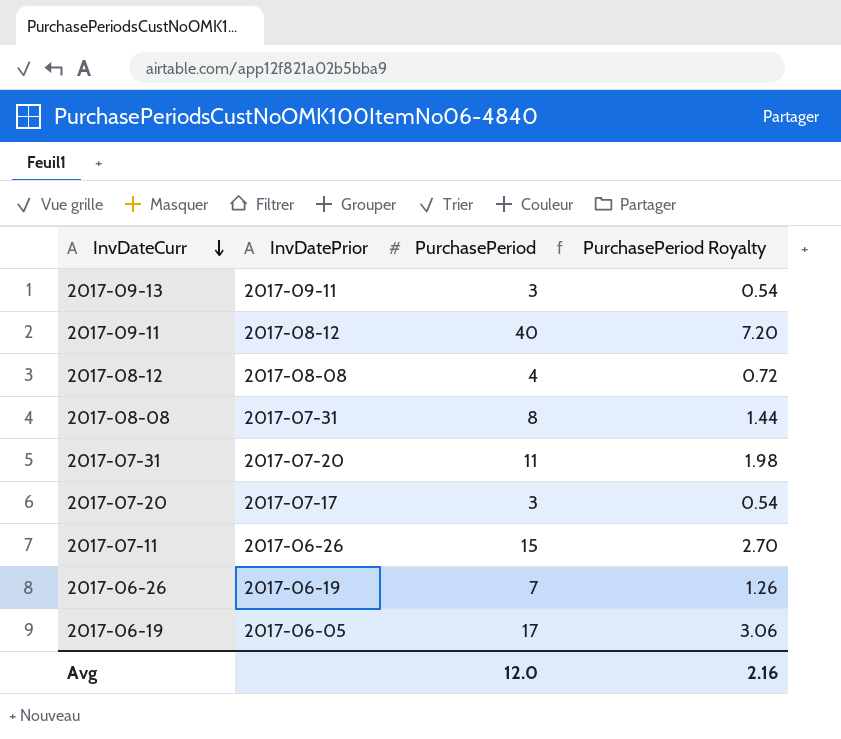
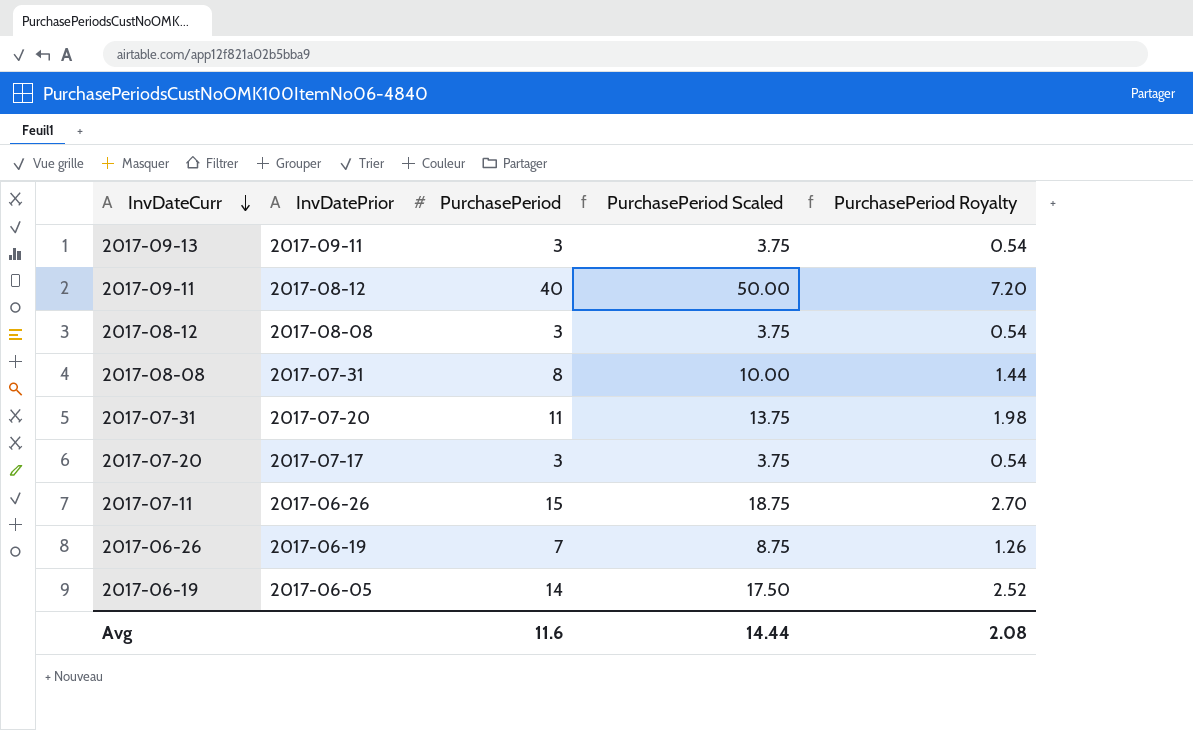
column PurchasePeriod Scaled | formula: none -> [PurchasePeriod] * 1.25
2017-08-12 | PurchasePeriod: 4 -> 3
2017-08-12 | PurchasePeriod Royalty: 0.72 -> 0.54
2017-06-19 | PurchasePeriod: 17 -> 14
2017-06-19 | PurchasePeriod Royalty: 3.06 -> 2.52
Avg | PurchasePeriod: 12.0 -> 11.6
Avg | PurchasePeriod Royalty: 2.16 -> 2.08

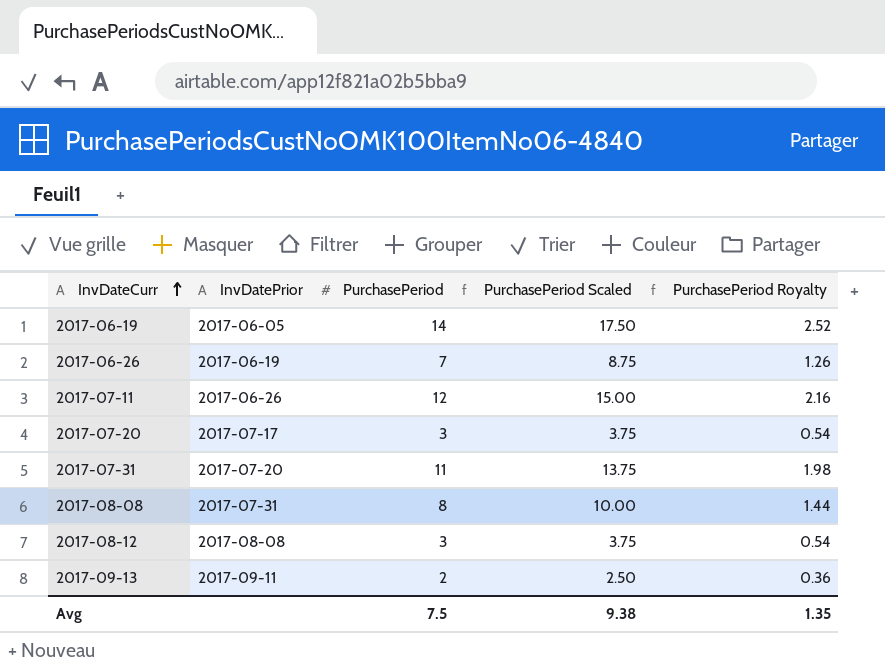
row order: InvDateCurr descending -> InvDateCurr ascending
row 2017-09-11: 2017-08-12 | 40 | 50.00 | 7.20 -> none
2017-07-11 | PurchasePeriod: 15 -> 12
2017-07-11 | PurchasePeriod Scaled: 18.75 -> 15.00
2017-07-11 | PurchasePeriod Royalty: 2.70 -> 2.16
2017-09-13 | PurchasePeriod: 3 -> 2
2017-09-13 | PurchasePeriod Scaled: 3.75 -> 2.50
2017-09-13 | PurchasePeriod Royalty: 0.54 -> 0.36
Avg | PurchasePeriod: 11.6 -> 7.5
Avg | PurchasePeriod Scaled: 14.44 -> 9.38
Avg | PurchasePeriod Royalty: 2.08 -> 1.35

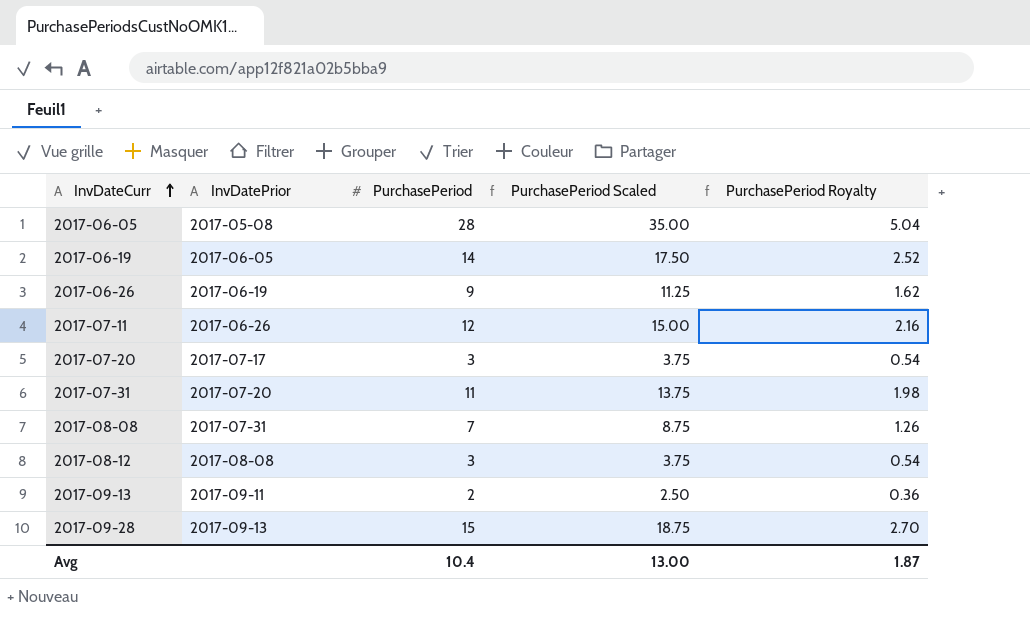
row 2017-06-05: none -> 2017-05-08 | 28 | 35.00 | 5.04
2017-06-26 | PurchasePeriod: 7 -> 9
2017-06-26 | PurchasePeriod Scaled: 8.75 -> 11.25
2017-06-26 | PurchasePeriod Royalty: 1.26 -> 1.62
2017-08-08 | PurchasePeriod: 8 -> 7
2017-08-08 | PurchasePeriod Scaled: 10.00 -> 8.75
2017-08-08 | PurchasePeriod Royalty: 1.44 -> 1.26
row 2017-09-28: none -> 2017-09-13 | 15 | 18.75 | 2.70
Avg | PurchasePeriod: 7.5 -> 10.4
Avg | PurchasePeriod Scaled: 9.38 -> 13.00
Avg | PurchasePeriod Royalty: 1.35 -> 1.87

